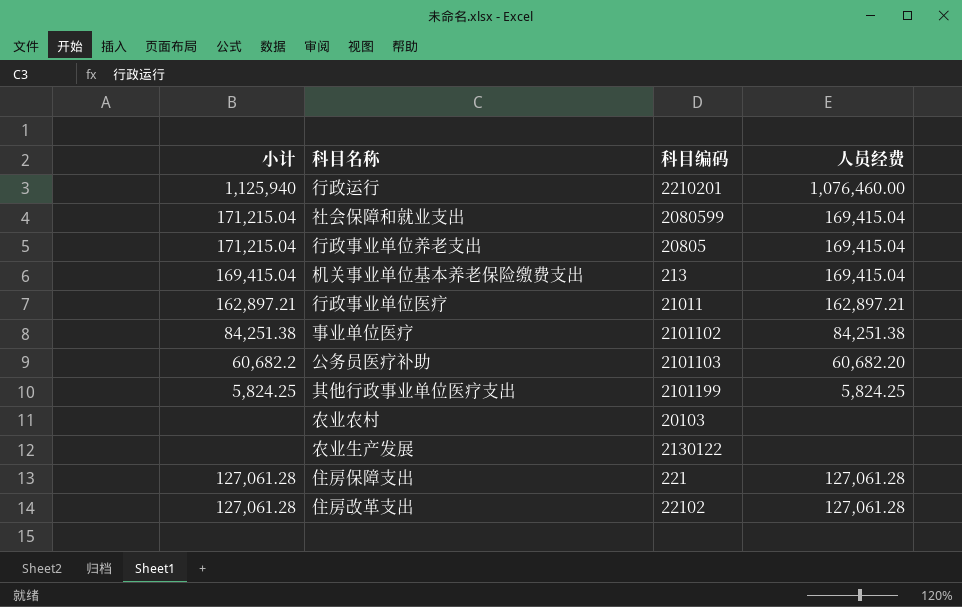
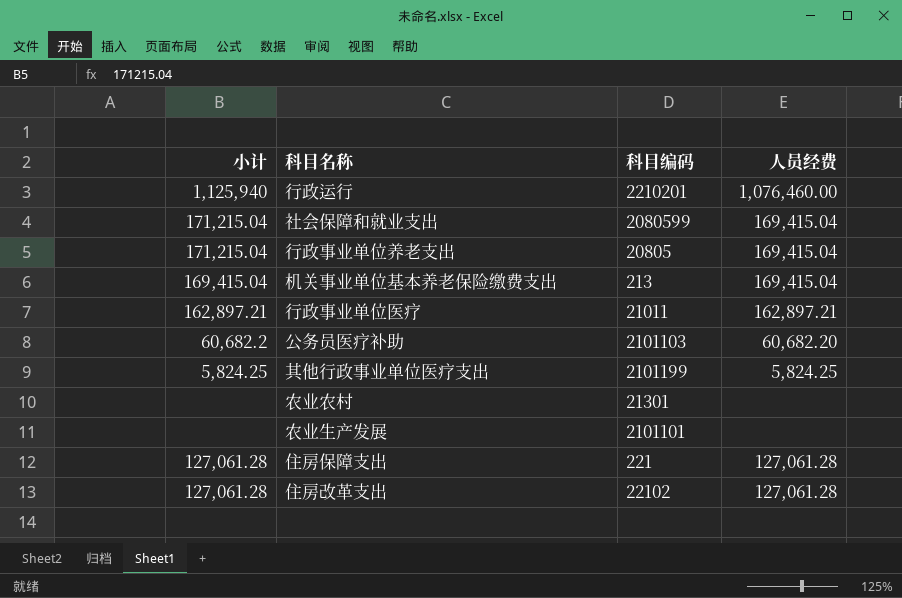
row 事业单位医疗: 84,251.38 | 2101102 | 84,251.38 -> none
农业农村 | 科目编码: 20103 -> 21301
农业生产发展 | 科目编码: 2130122 -> 2101101

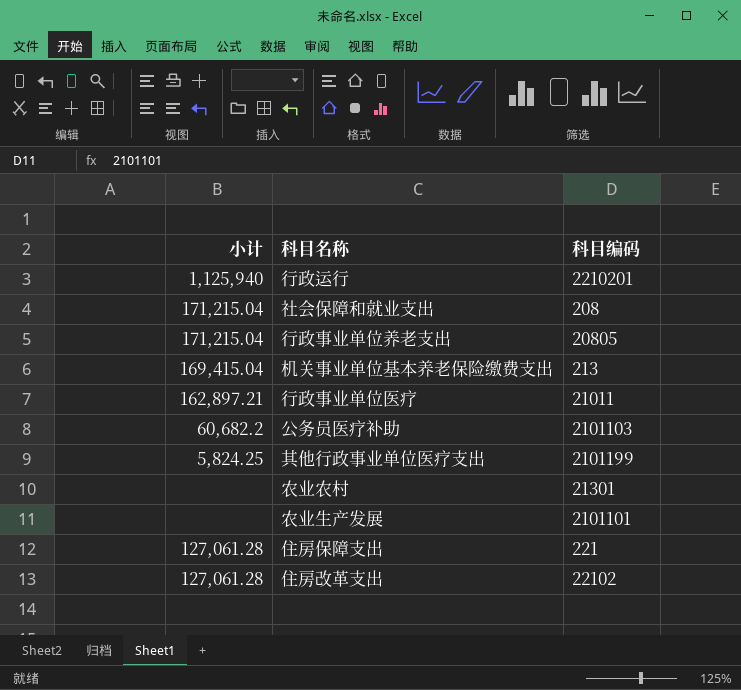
column 人员经费 | position: 4 -> none
社会保障和就业支出 | 科目编码: 2080599 -> 208

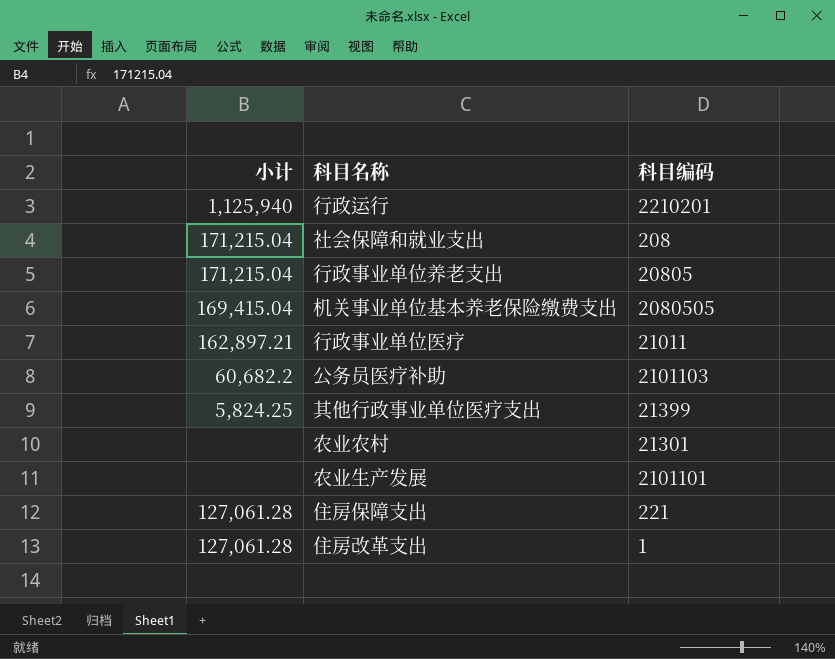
机关事业单位基本养老保险缴费支出 | 科目编码: 213 -> 2080505
其他行政事业单位医疗支出 | 科目编码: 2101199 -> 21399
住房改革支出 | 科目编码: 22102 -> 1

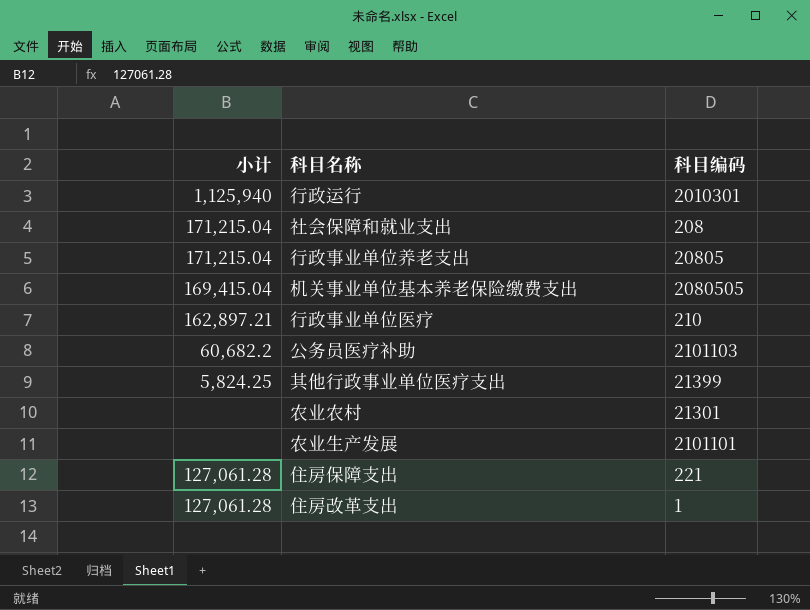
行政运行 | 科目编码: 2210201 -> 2010301
行政事业单位医疗 | 科目编码: 21011 -> 210

